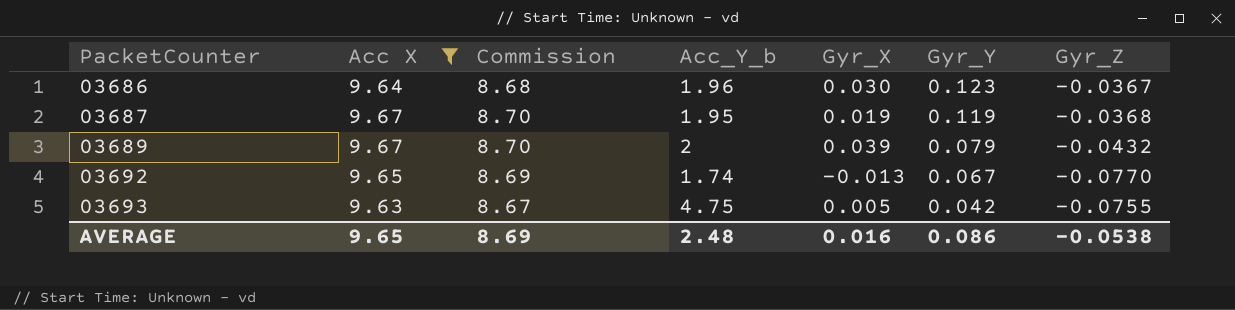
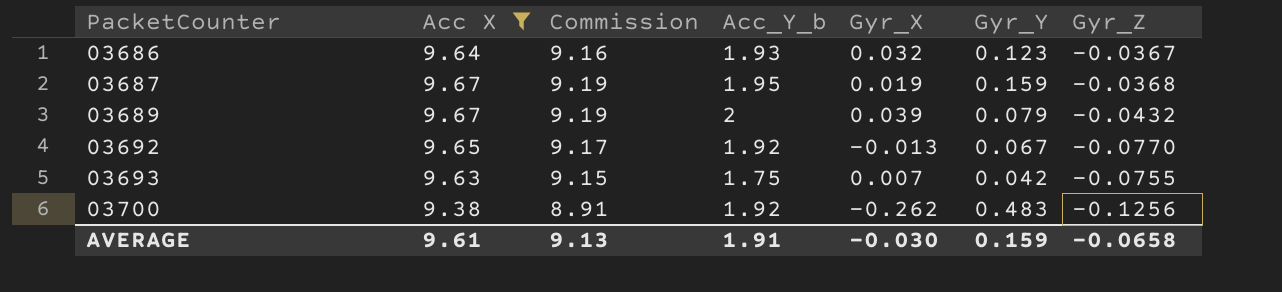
column Commission | formula: [Acc X] * 0.9 -> [Acc X] * 0.95
03686 | Acc_Y_b: 1.96 -> 1.93
03686 | Gyr_X: 0.030 -> 0.032
03687 | Gyr_Y: 0.119 -> 0.159
03692 | Acc_Y_b: 1.74 -> 1.92
03693 | Acc_Y_b: 4.75 -> 1.75
03693 | Gyr_X: 0.005 -> 0.007
row 03700: none -> 9.38 | 8.91 | 1.92 | -0.262 | 0.483 | -0.1256
AVERAGE | Acc X: 9.65 -> 9.61
AVERAGE | Commission: 8.69 -> 9.13
AVERAGE | Acc_Y_b: 2.48 -> 1.91
AVERAGE | Gyr_X: 0.016 -> -0.030
AVERAGE | Gyr_Y: 0.086 -> 0.159
AVERAGE | Gyr_Z: -0.0538 -> -0.0658

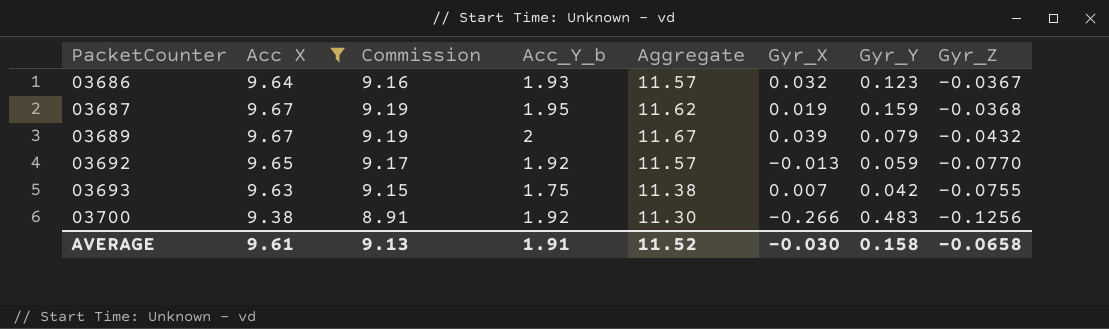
column Aggregate | formula: none -> [Acc X] + [Acc_Y_b]
03692 | Gyr_Y: 0.067 -> 0.059
03700 | Gyr_X: -0.262 -> -0.266
AVERAGE | Gyr_Y: 0.159 -> 0.158

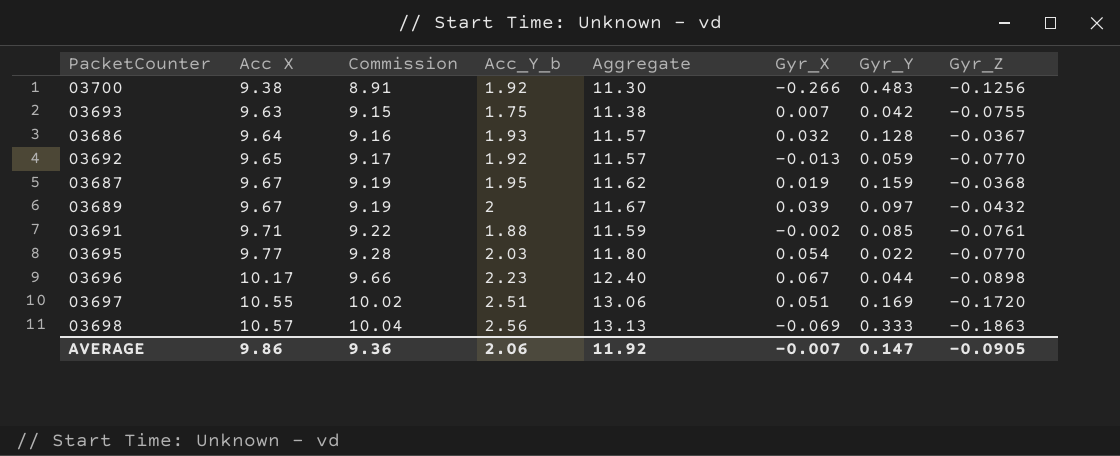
filter: Acc X <= 9.67 -> none
row order: PacketCounter ascending -> Acc X ascending
03686 | Gyr_Y: 0.123 -> 0.128
03689 | Gyr_Y: 0.079 -> 0.097
AVERAGE | Acc X: 9.61 -> 9.86
AVERAGE | Commission: 9.13 -> 9.36
AVERAGE | Acc_Y_b: 1.91 -> 2.06
AVERAGE | Aggregate: 11.52 -> 11.92
AVERAGE | Gyr_X: -0.030 -> -0.007
AVERAGE | Gyr_Y: 0.158 -> 0.147
AVERAGE | Gyr_Z: -0.0658 -> -0.0905

